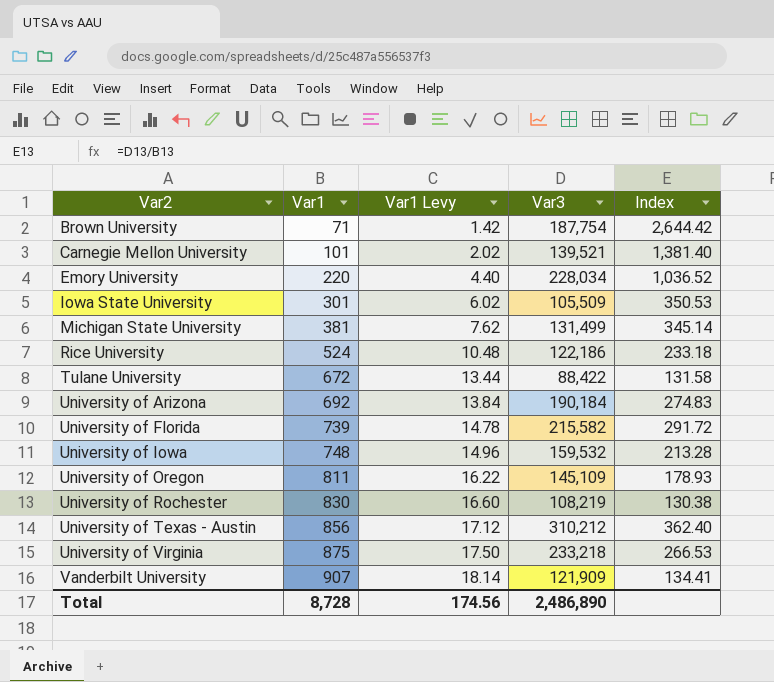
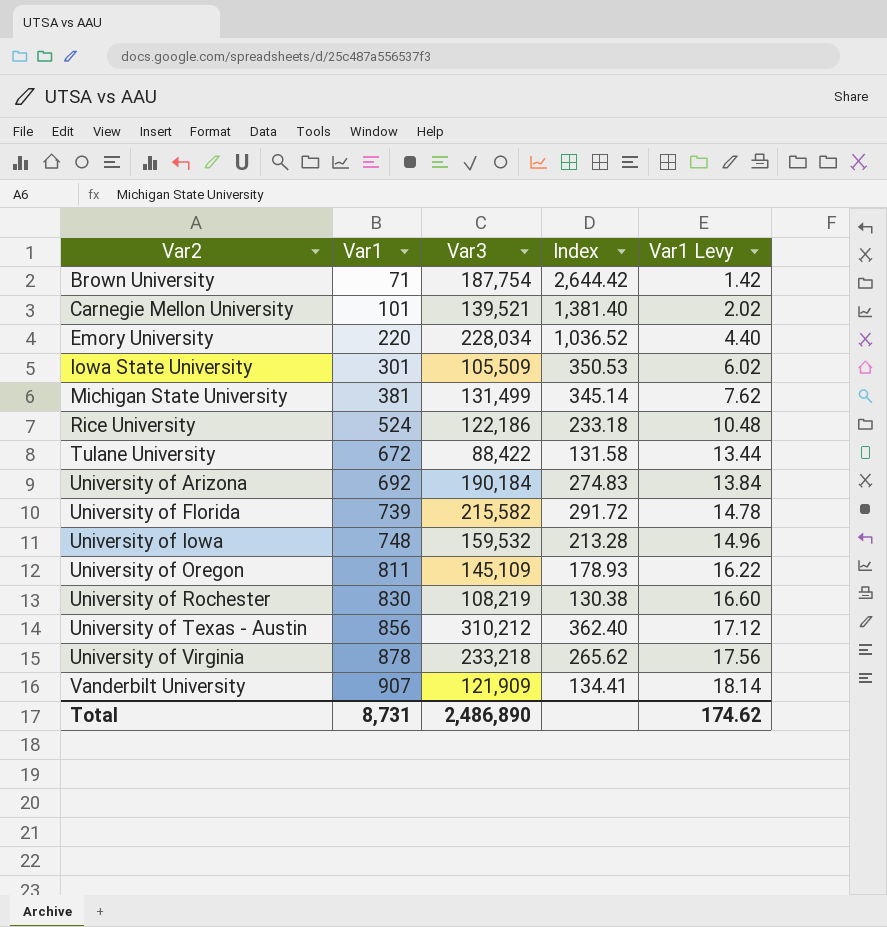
column Var1 Levy | position: 3 -> 5
University of Virginia | Var1: 875 -> 878
University of Virginia | Index: 266.53 -> 265.62
University of Virginia | Var1 Levy: 17.50 -> 17.56
Total | Var1: 8,728 -> 8,731
Total | Var1 Levy: 174.56 -> 174.62

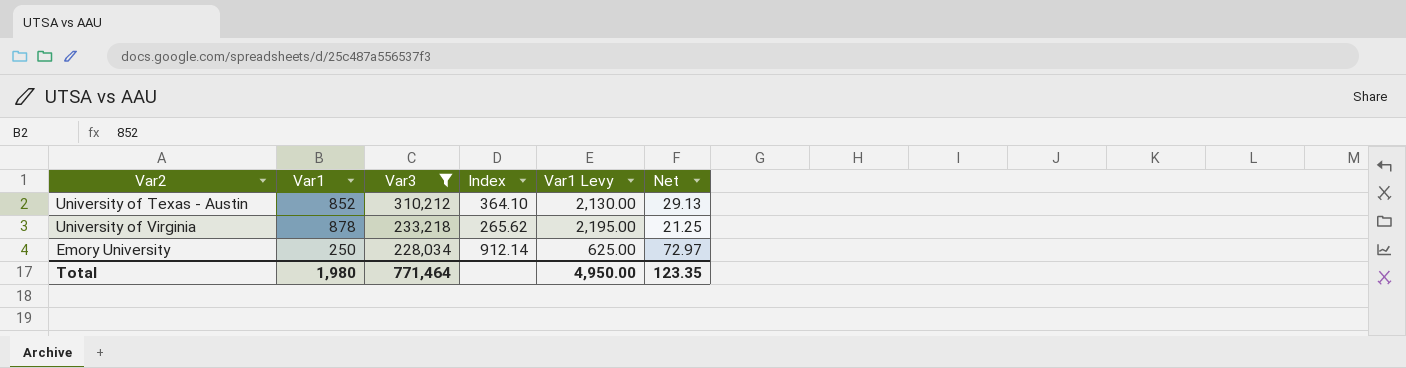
filter: none -> Var3 >= 228,034
row order: Var2 ascending -> Var3 descending
column Var1 Levy | formula: [Var1] * 0.02 -> [Var1] * 2.5
column Net | formula: none -> [Index] * 0.08
University of Texas - Austin | Var1: 856 -> 852
University of Texas - Austin | Index: 362.40 -> 364.10
Emory University | Var1: 220 -> 250
Emory University | Index: 1,036.52 -> 912.14
Total | Var1: 8,731 -> 1,980
Total | Var3: 2,486,890 -> 771,464
Total | Var1 Levy: 174.62 -> 4,950.00

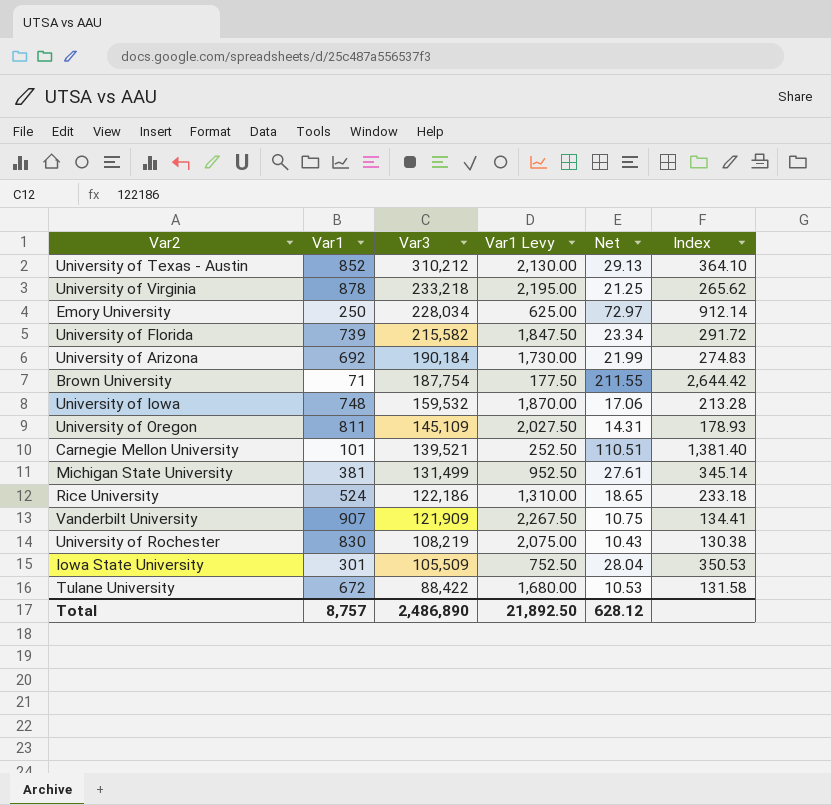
filter: Var3 >= 228,034 -> none
column Index | position: 4 -> 6
Total | Var1: 1,980 -> 8,757
Total | Var3: 771,464 -> 2,486,890
Total | Var1 Levy: 4,950.00 -> 21,892.50
Total | Net: 123.35 -> 628.12

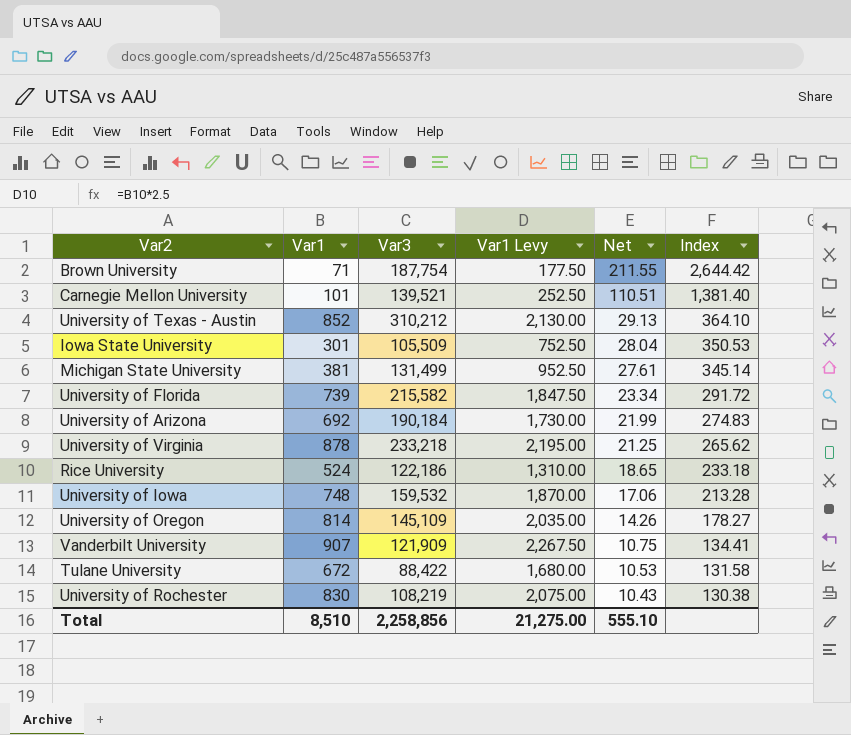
row order: Var3 descending -> Net descending
row Emory University: 250 | 228,034 | 625.00 | 72.97 | 912.14 -> none
University of Oregon | Var1: 811 -> 814
University of Oregon | Var1 Levy: 2,027.50 -> 2,035.00
University of Oregon | Net: 14.31 -> 14.26
University of Oregon | Index: 178.93 -> 178.27
Total | Var1: 8,757 -> 8,510
Total | Var3: 2,486,890 -> 2,258,856
Total | Var1 Levy: 21,892.50 -> 21,275.00
Total | Net: 628.12 -> 555.10

